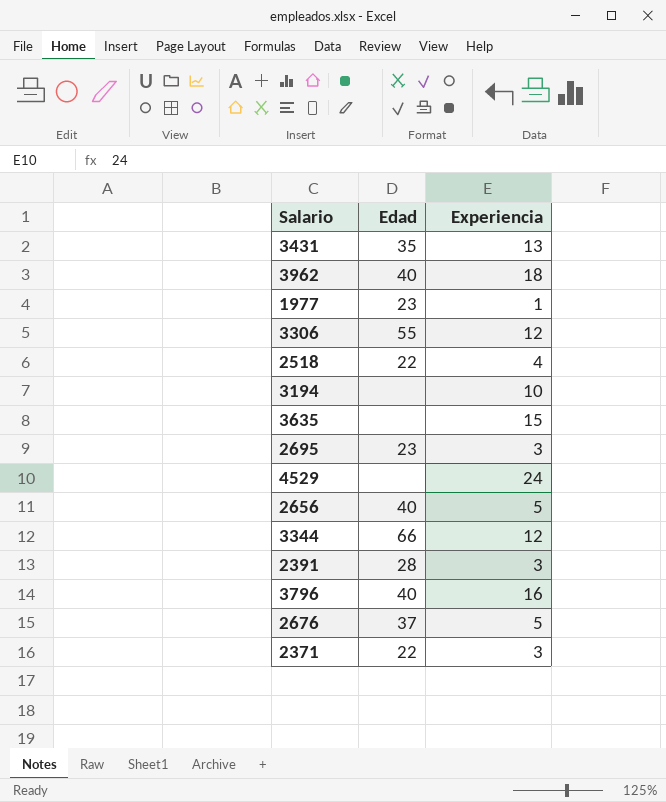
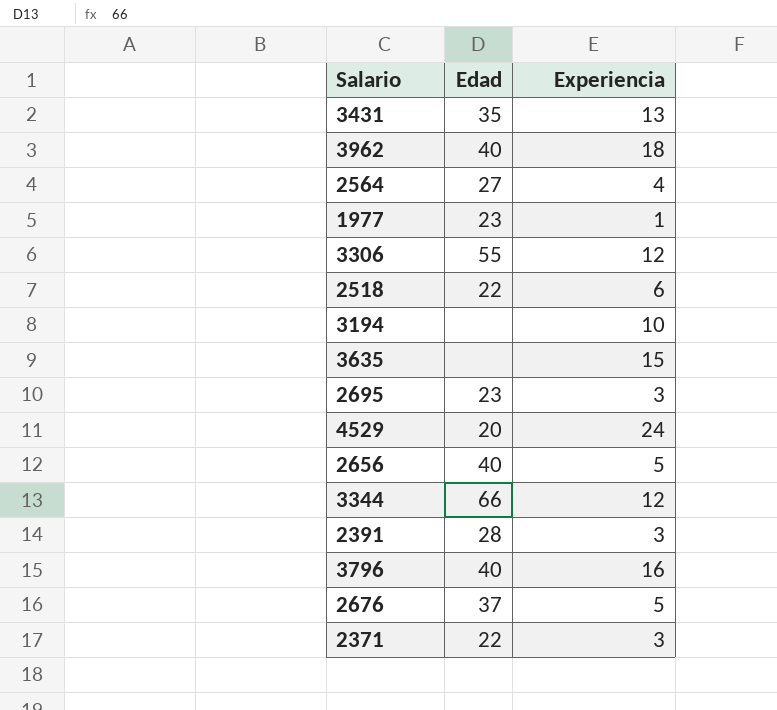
row 2564: none -> 27 | 4
2518 | Experiencia: 4 -> 6
4529 | Edad: none -> 20

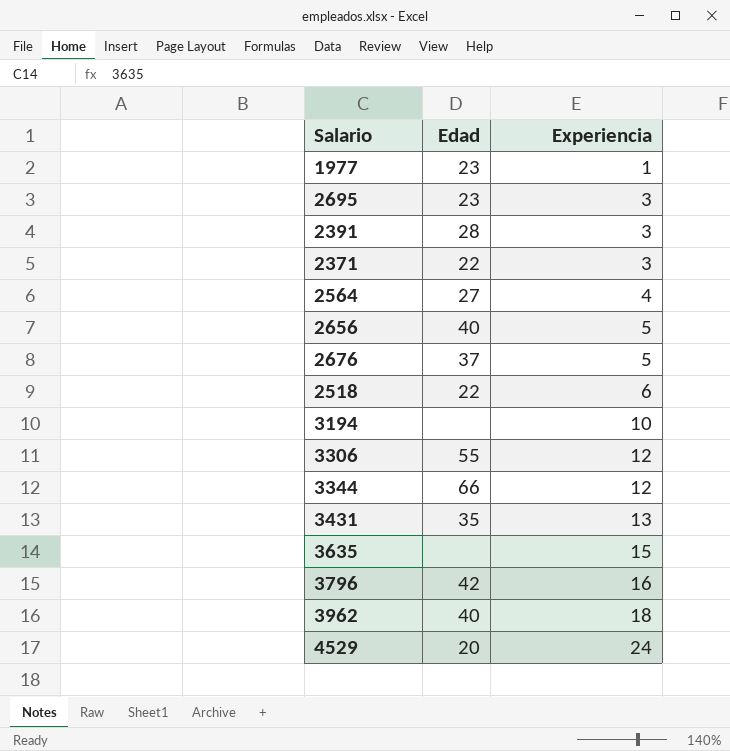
row order: none -> Experiencia ascending
3796 | Edad: 40 -> 42

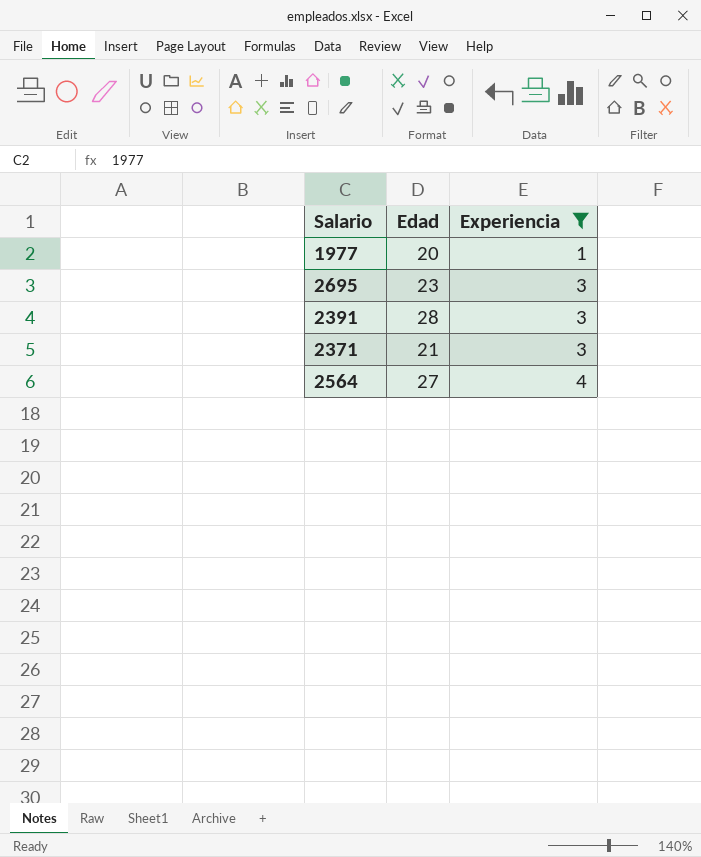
filter: none -> Experiencia <= 4
1977 | Edad: 23 -> 20
2371 | Edad: 22 -> 21

